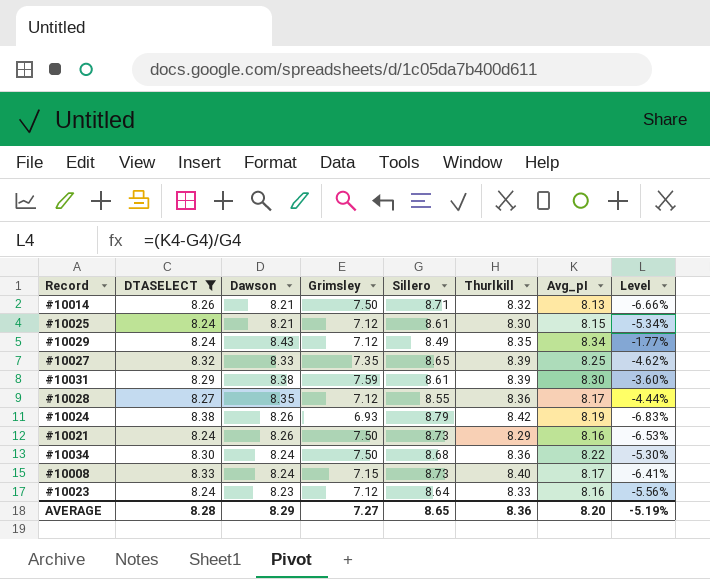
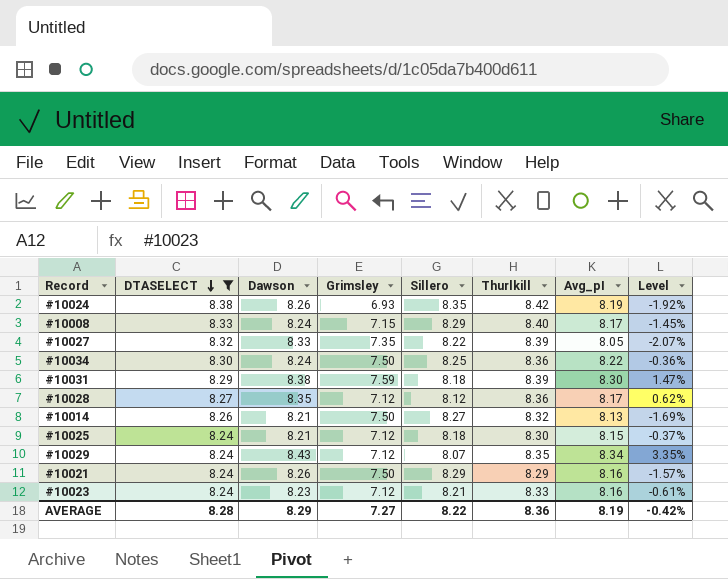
row order: none -> DTASELECT descending
#10024 | Sillero: 8.79 -> 8.35
#10024 | Level: -6.83% -> -1.92%
#10008 | Sillero: 8.73 -> 8.29
#10008 | Level: -6.41% -> -1.45%
#10027 | Sillero: 8.65 -> 8.22
#10027 | Avg_pI: 8.25 -> 8.05
#10027 | Level: -4.62% -> -2.07%
#10034 | Sillero: 8.68 -> 8.25
#10034 | Level: -5.30% -> -0.36%
#10031 | Sillero: 8.61 -> 8.18
#10031 | Level: -3.60% -> 1.47%
#10028 | Sillero: 8.55 -> 8.12
#10028 | Level: -4.44% -> 0.62%
#10014 | Sillero: 8.71 -> 8.27
#10014 | Level: -6.66% -> -1.69%
#10025 | Sillero: 8.61 -> 8.18
#10025 | Level: -5.34% -> -0.37%
#10029 | Sillero: 8.49 -> 8.07
#10029 | Level: -1.77% -> 3.35%
#10021 | Sillero: 8.73 -> 8.29
#10021 | Level: -6.53% -> -1.57%
#10023 | Sillero: 8.64 -> 8.21
#10023 | Level: -5.56% -> -0.61%
AVERAGE | Sillero: 8.65 -> 8.22
AVERAGE | Avg_pI: 8.20 -> 8.19
AVERAGE | Level: -5.19% -> -0.42%

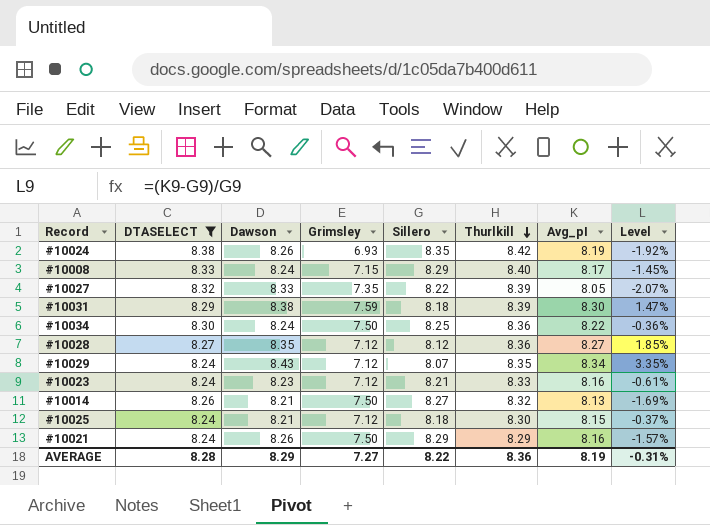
row order: DTASELECT descending -> Thurlkill descending
#10028 | Avg_pI: 8.17 -> 8.27
#10028 | Level: 0.62% -> 1.85%
AVERAGE | Level: -0.42% -> -0.31%

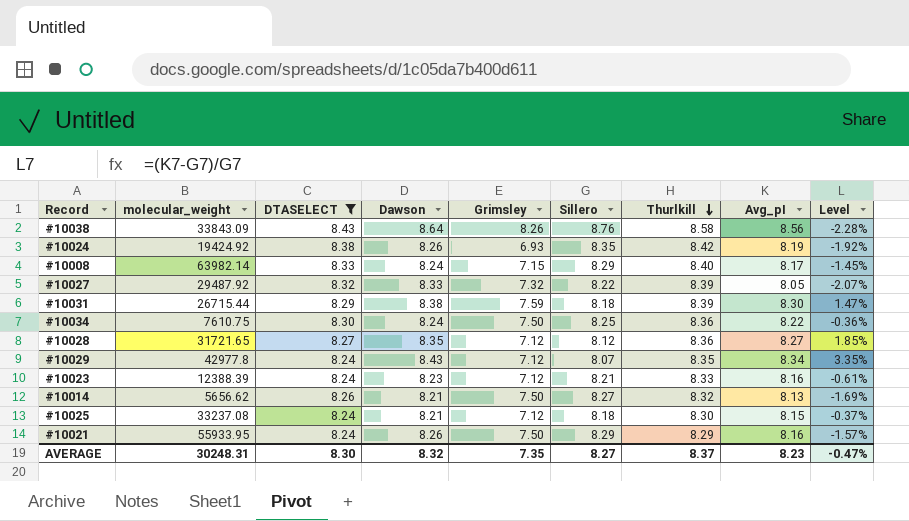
column molecular_weight | position: none -> 2
row #10038: none -> 33843.09 | 8.43 | 8.64 | 8.26 | 8.76 | 8.58 | 8.56 | -2.28%
#10027 | Grimsley: 7.35 -> 7.32
AVERAGE | DTASELECT: 8.28 -> 8.30
AVERAGE | Dawson: 8.29 -> 8.32
AVERAGE | Grimsley: 7.27 -> 7.35
AVERAGE | Sillero: 8.22 -> 8.27
AVERAGE | Thurlkill: 8.36 -> 8.37
AVERAGE | Avg_pI: 8.19 -> 8.23
AVERAGE | Level: -0.31% -> -0.47%

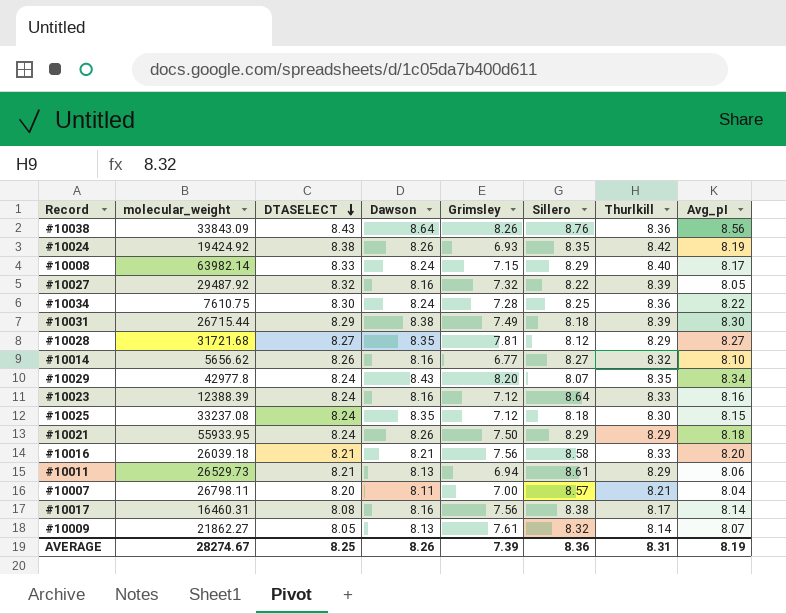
filter: DTASELECT >= 8.24 -> none
row order: Thurlkill descending -> DTASELECT descending
column Level | formula: ([Avg_pI] - [Sillero]) / [Sillero] -> none
#10038 | Thurlkill: 8.58 -> 8.36
#10027 | Dawson: 8.33 -> 8.16
#10034 | Grimsley: 7.50 -> 7.28
#10031 | Grimsley: 7.59 -> 7.49
#10028 | molecular_weight: 31721.65 -> 31721.68
#10028 | Grimsley: 7.12 -> 7.81
#10028 | Thurlkill: 8.36 -> 8.29
#10014 | Dawson: 8.21 -> 8.16
#10014 | Grimsley: 7.50 -> 6.77
#10014 | Avg_pI: 8.13 -> 8.10
#10029 | Grimsley: 7.12 -> 8.20
#10023 | Dawson: 8.23 -> 8.16
#10023 | Sillero: 8.21 -> 8.64
#10025 | Dawson: 8.21 -> 8.35
#10021 | Avg_pI: 8.16 -> 8.18
AVERAGE | molecular_weight: 30248.31 -> 28274.67
AVERAGE | DTASELECT: 8.30 -> 8.25
AVERAGE | Dawson: 8.32 -> 8.26
AVERAGE | Grimsley: 7.35 -> 7.39
AVERAGE | Sillero: 8.27 -> 8.36
AVERAGE | Thurlkill: 8.37 -> 8.31
AVERAGE | Avg_pI: 8.23 -> 8.19

